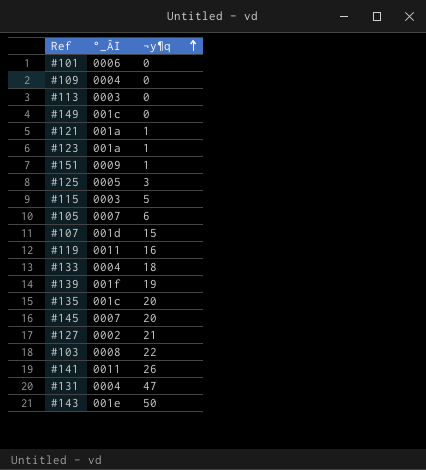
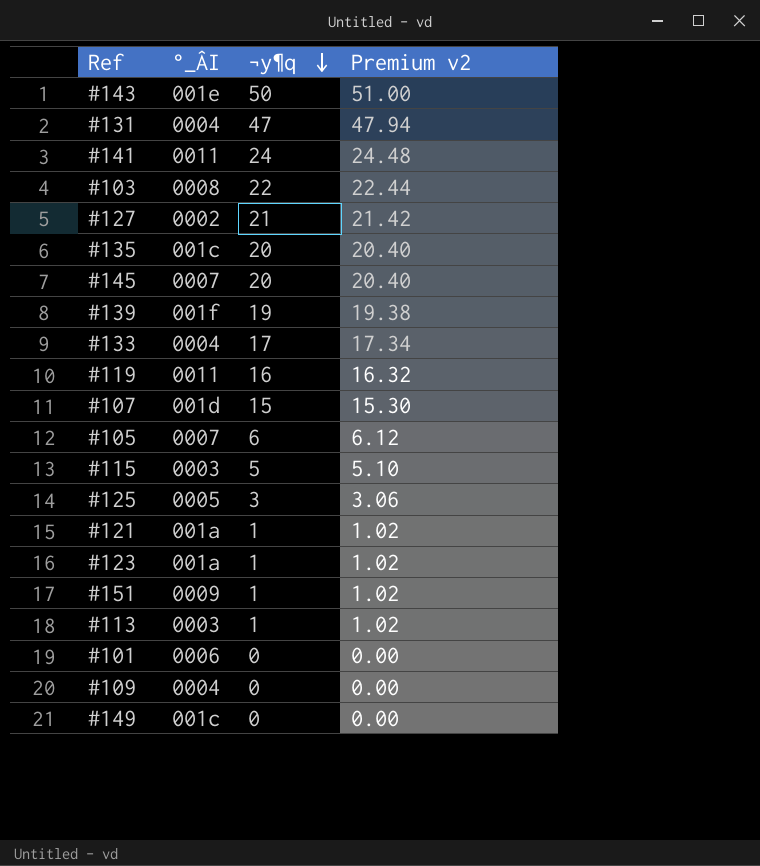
row order: ¬y¶q ascending -> ¬y¶q descending
column Premium v2 | formula: none -> [¬y¶q] * 1.02
#141 | ¬y¶q: 26 -> 24
#133 | ¬y¶q: 18 -> 17
#113 | ¬y¶q: 0 -> 1

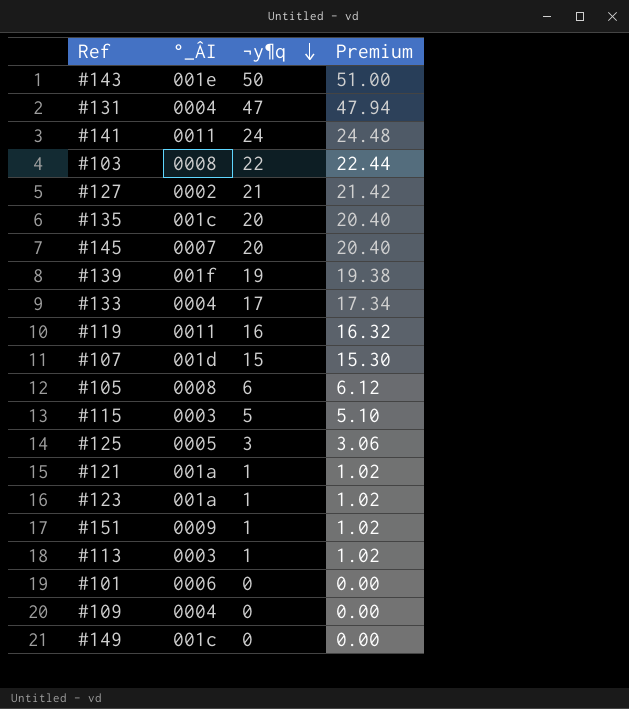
column name: Premium v2 -> Premium
#105 | °_ÂI: 0007 -> 0008

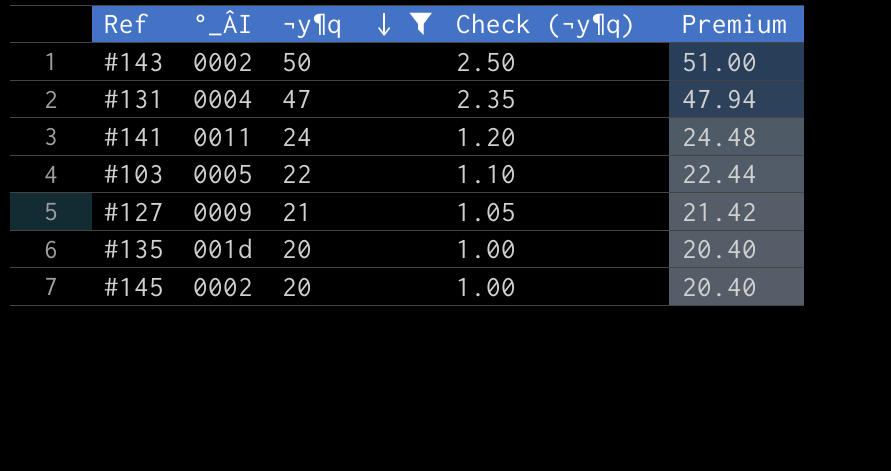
filter: none -> ¬y¶q >= 20
column Check (¬y¶q) | formula: none -> [¬y¶q] * 0.05
#143 | °_ÂI: 001e -> 0002
#103 | °_ÂI: 0008 -> 0005
#127 | °_ÂI: 0002 -> 0009
#135 | °_ÂI: 001c -> 001d
#145 | °_ÂI: 0007 -> 0002

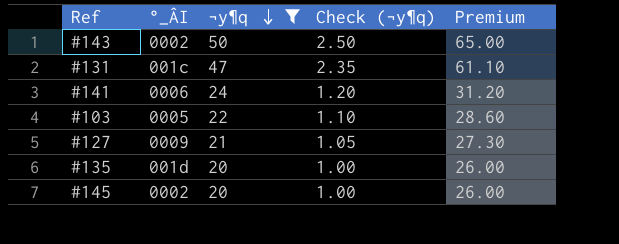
column Premium | formula: [¬y¶q] * 1.02 -> [¬y¶q] * 1.3
#131 | °_ÂI: 0004 -> 001c
#141 | °_ÂI: 0011 -> 0006

